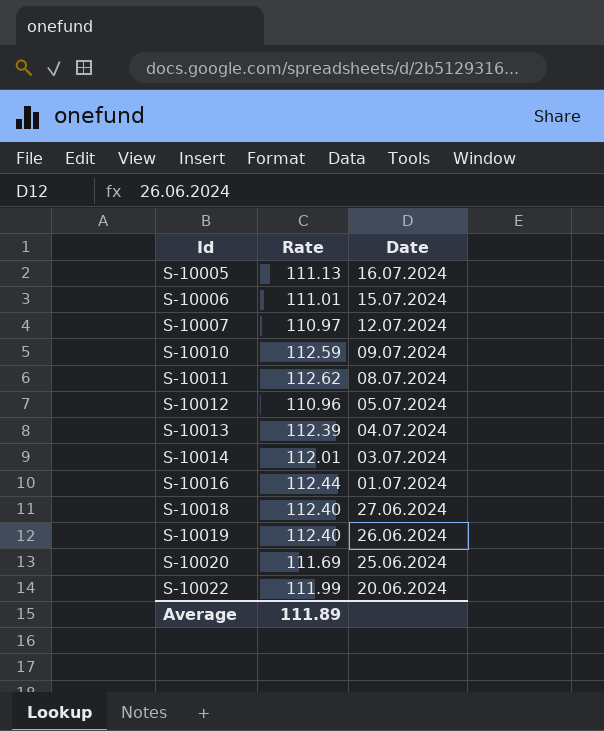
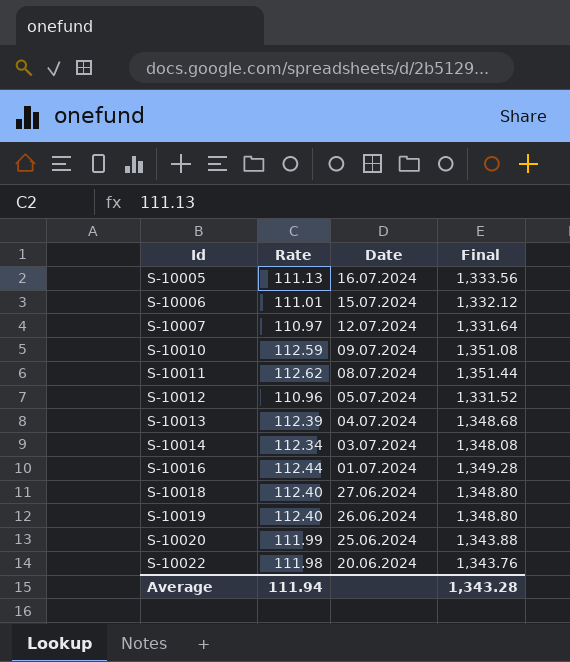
column Final | formula: none -> [Rate] * 12
S-10014 | Rate: 112.01 -> 112.34
S-10020 | Rate: 111.69 -> 111.99
S-10022 | Rate: 111.99 -> 111.98
Average | Rate: 111.89 -> 111.94

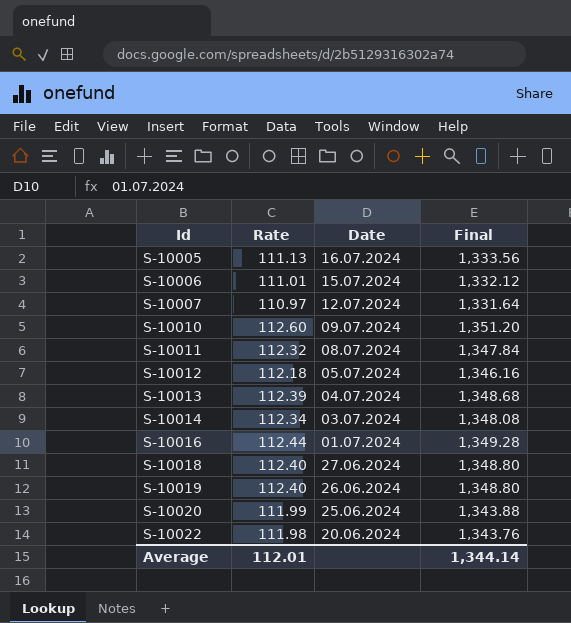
S-10010 | Rate: 112.59 -> 112.60
S-10010 | Final: 1,351.08 -> 1,351.20
S-10011 | Rate: 112.62 -> 112.32
S-10011 | Final: 1,351.44 -> 1,347.84
S-10012 | Rate: 110.96 -> 112.18
S-10012 | Final: 1,331.52 -> 1,346.16
Average | Rate: 111.94 -> 112.01
Average | Final: 1,343.28 -> 1,344.14

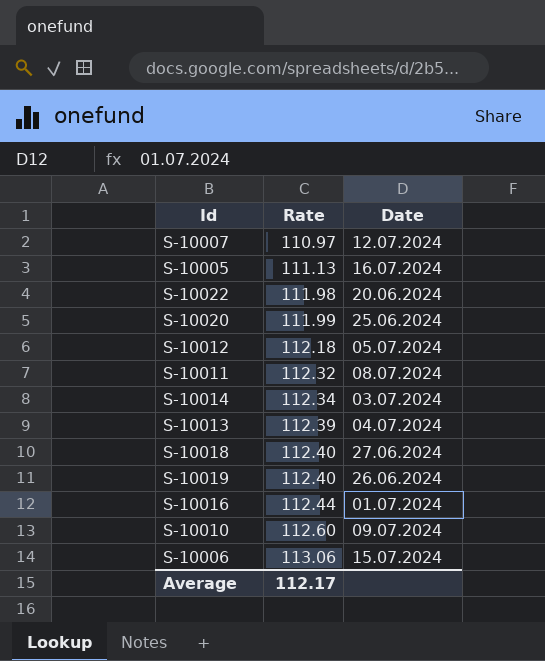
row order: Id ascending -> Rate ascending
column Final | formula: [Rate] * 12 -> none
S-10006 | Rate: 111.01 -> 113.06
Average | Rate: 112.01 -> 112.17

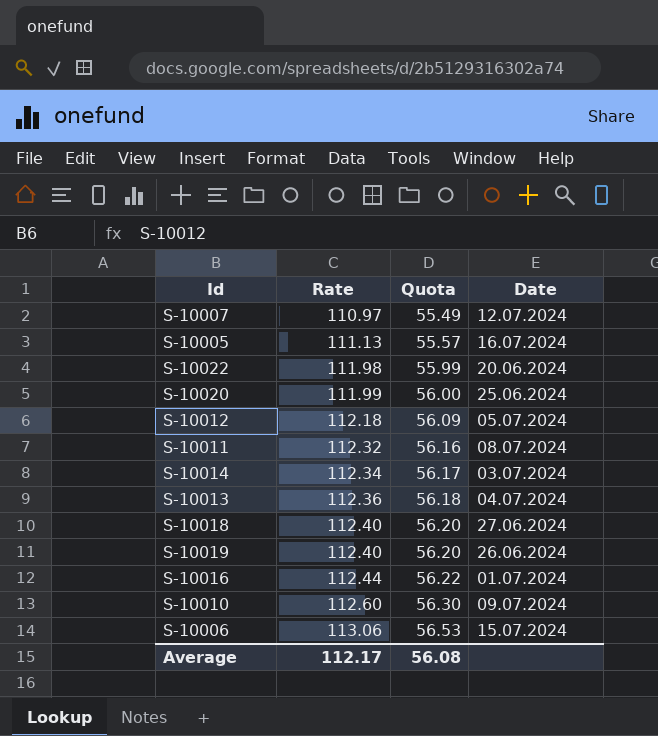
column Quota | formula: none -> [Rate] * 0.5
S-10013 | Rate: 112.39 -> 112.36

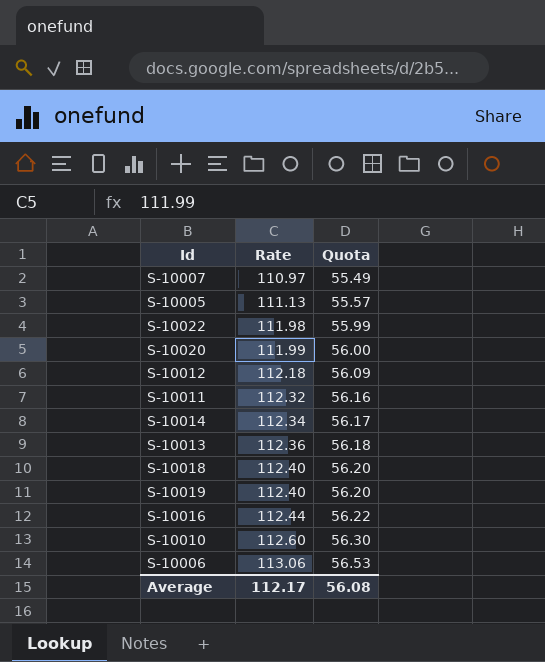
column Date | position: 4 -> none

